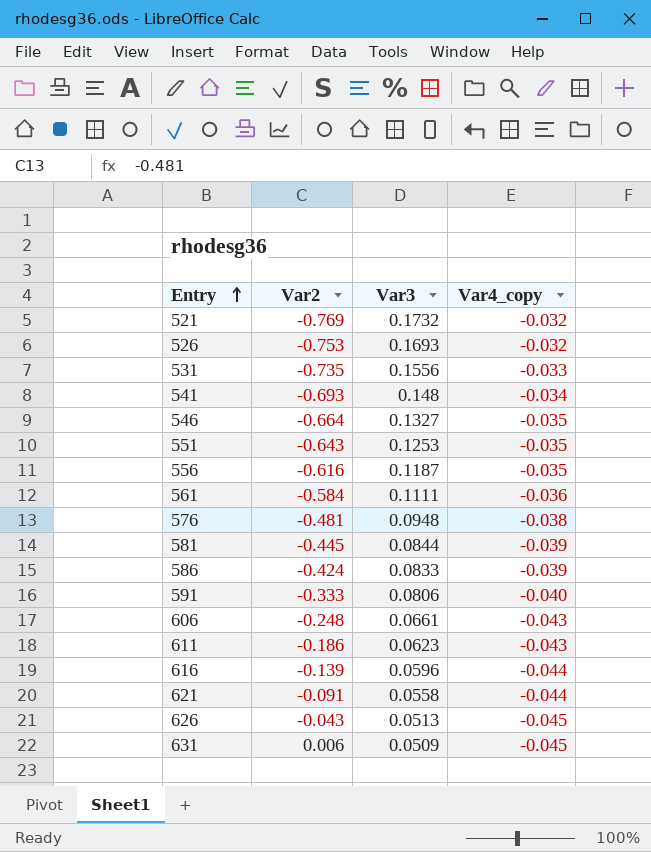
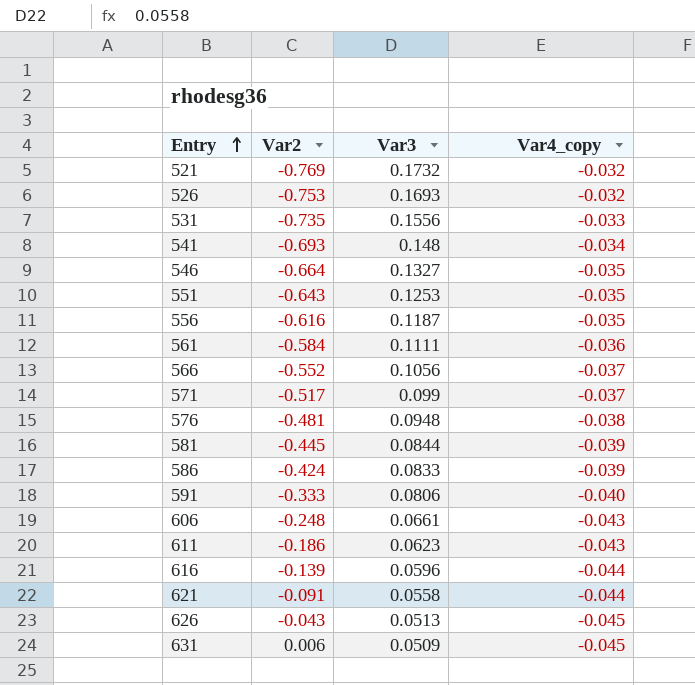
row 566: none -> -0.552 | 0.1056 | -0.037
row 571: none -> -0.517 | 0.099 | -0.037

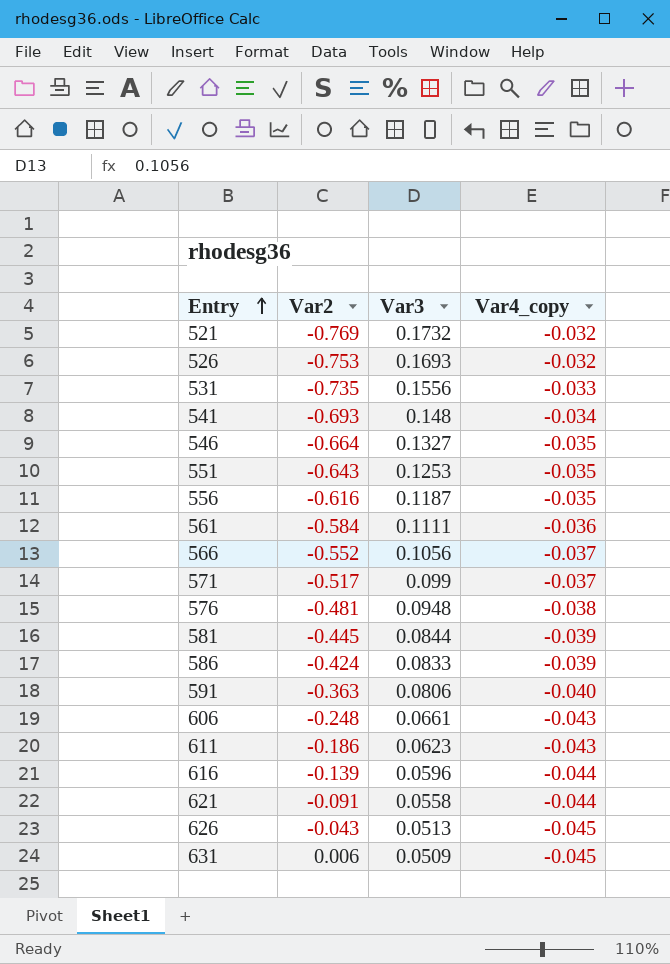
591 | Var2: -0.333 -> -0.363

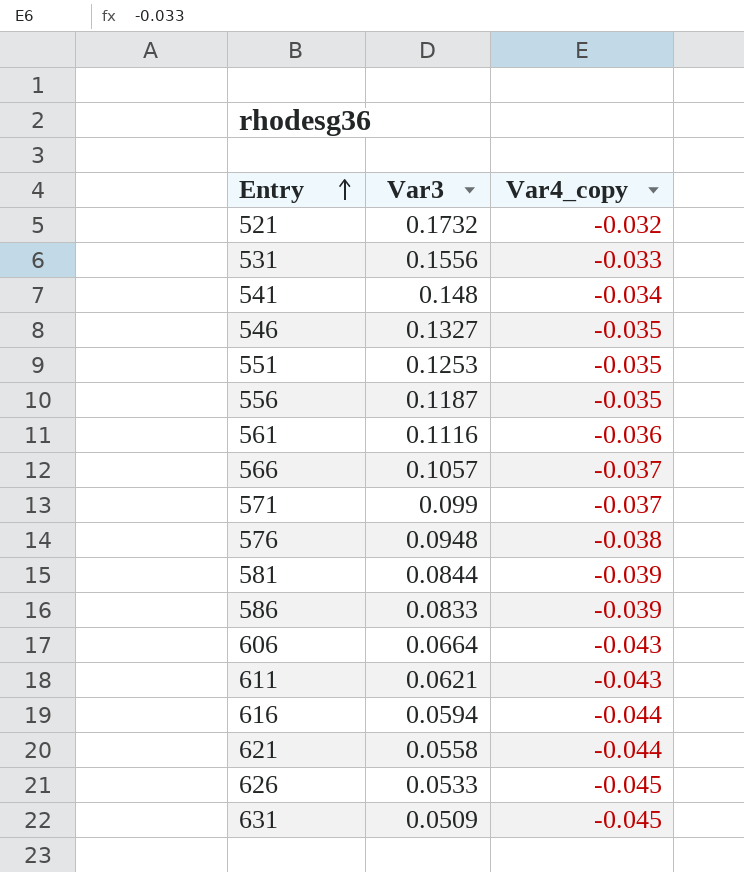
column Var2 | position: 2 -> none
row 526: -0.753 | 0.1693 | -0.032 -> none
row 591: -0.363 | 0.0806 | -0.040 -> none
561 | Var3: 0.1111 -> 0.1116
566 | Var3: 0.1056 -> 0.1057
606 | Var3: 0.0661 -> 0.0664
611 | Var3: 0.0623 -> 0.0621
616 | Var3: 0.0596 -> 0.0594
626 | Var3: 0.0513 -> 0.0533

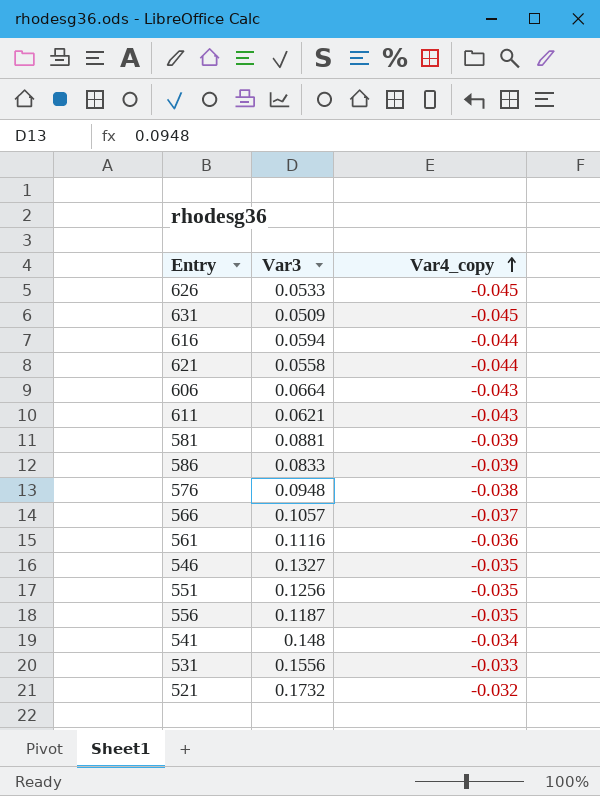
row order: Entry ascending -> Var4_copy ascending
row 571: 0.099 | -0.037 -> none
581 | Var3: 0.0844 -> 0.0881
551 | Var3: 0.1253 -> 0.1256

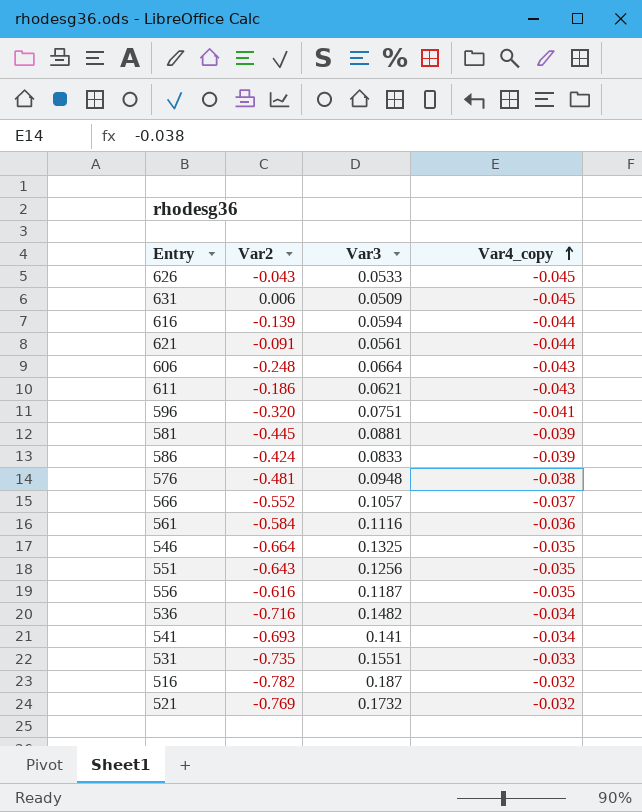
column Var2 | position: none -> 2
621 | Var3: 0.0558 -> 0.0561
row 596: none -> -0.320 | 0.0751 | -0.041
546 | Var3: 0.1327 -> 0.1325
row 536: none -> -0.716 | 0.1482 | -0.034
541 | Var3: 0.148 -> 0.141
531 | Var3: 0.1556 -> 0.1551
row 516: none -> -0.782 | 0.187 | -0.032

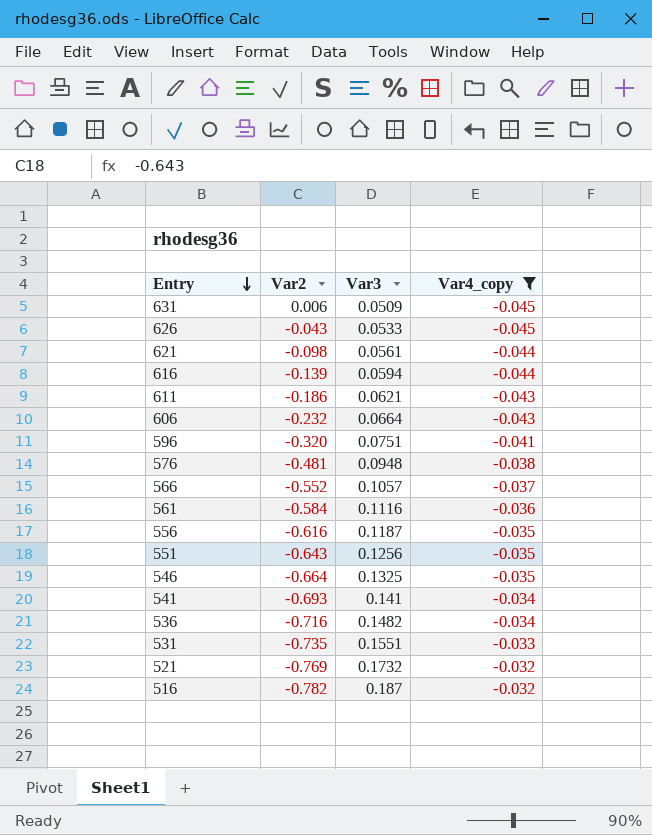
filter: none -> Var4_copy != -0.039
row order: Var4_copy ascending -> Entry descending
621 | Var2: -0.091 -> -0.098
606 | Var2: -0.248 -> -0.232

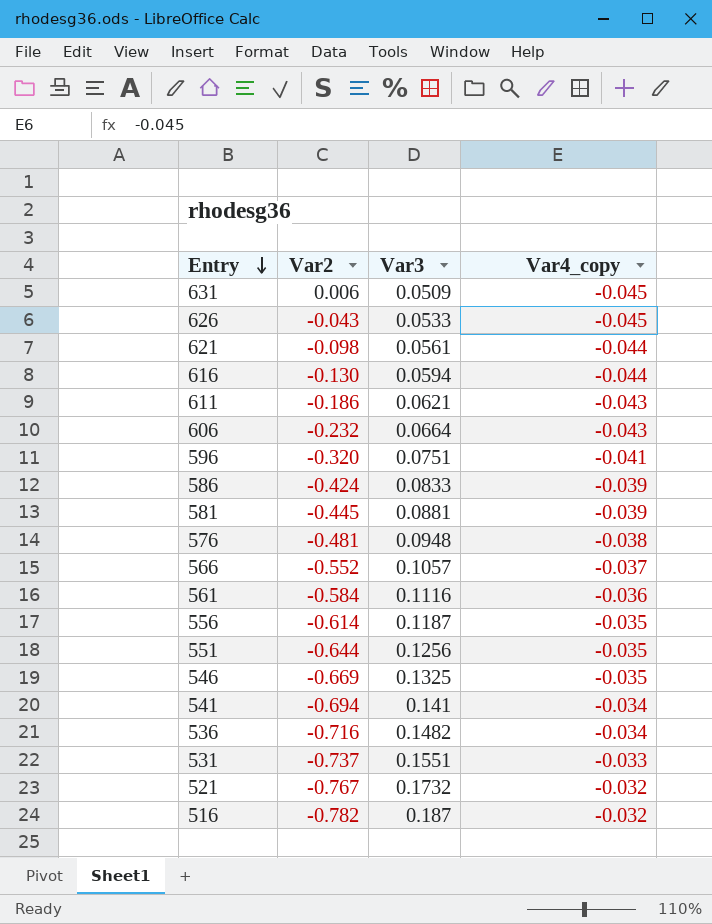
filter: Var4_copy != -0.039 -> none
616 | Var2: -0.139 -> -0.130
556 | Var2: -0.616 -> -0.614
551 | Var2: -0.643 -> -0.644
546 | Var2: -0.664 -> -0.669
541 | Var2: -0.693 -> -0.694
531 | Var2: -0.735 -> -0.737
521 | Var2: -0.769 -> -0.767

